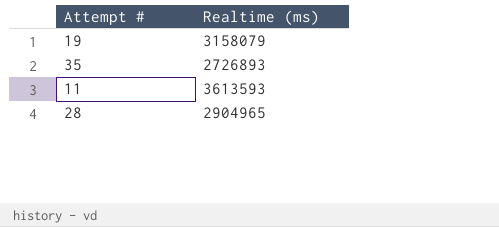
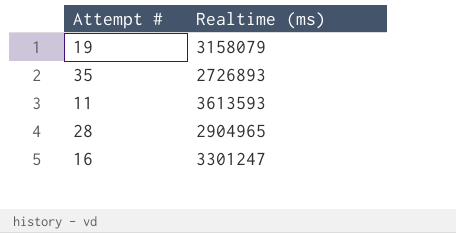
row 16: none -> 3301247

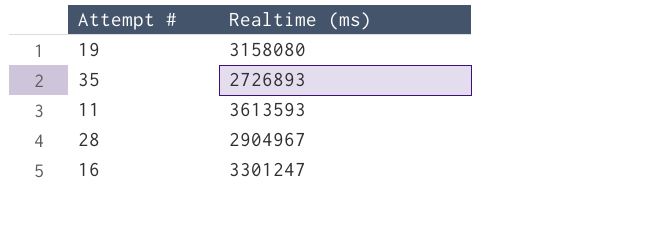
19 | Realtime (ms): 3158079 -> 3158080
28 | Realtime (ms): 2904965 -> 2904967

